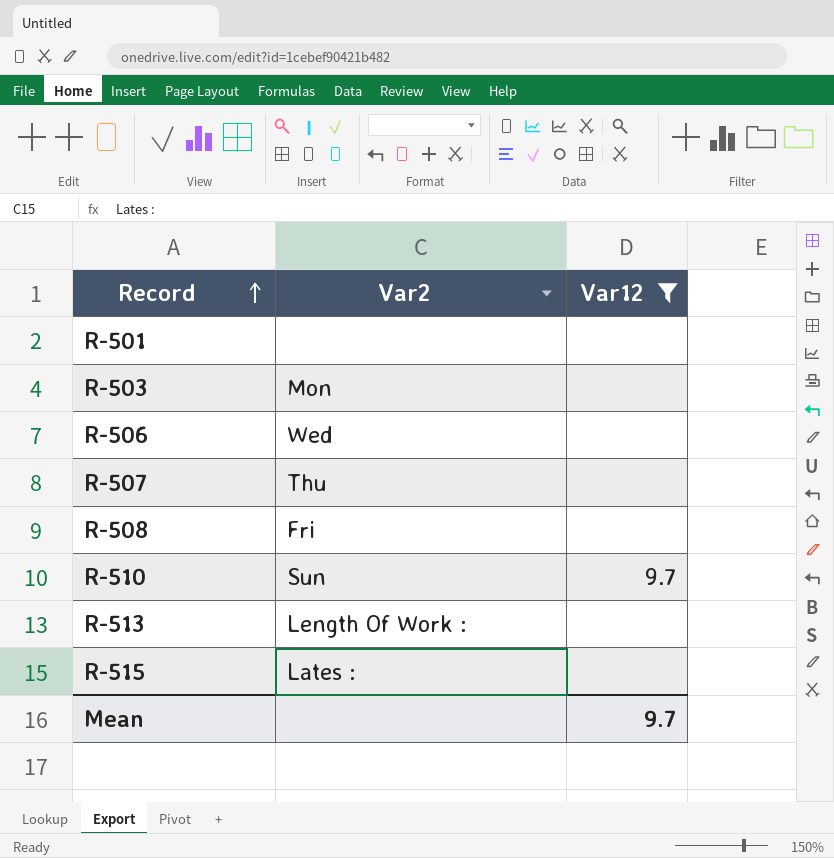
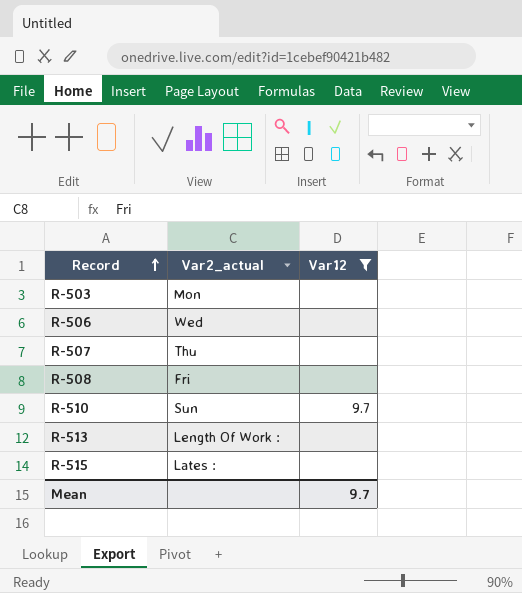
column name: Var2 -> Var2_actual
row R-501: none | none -> none

